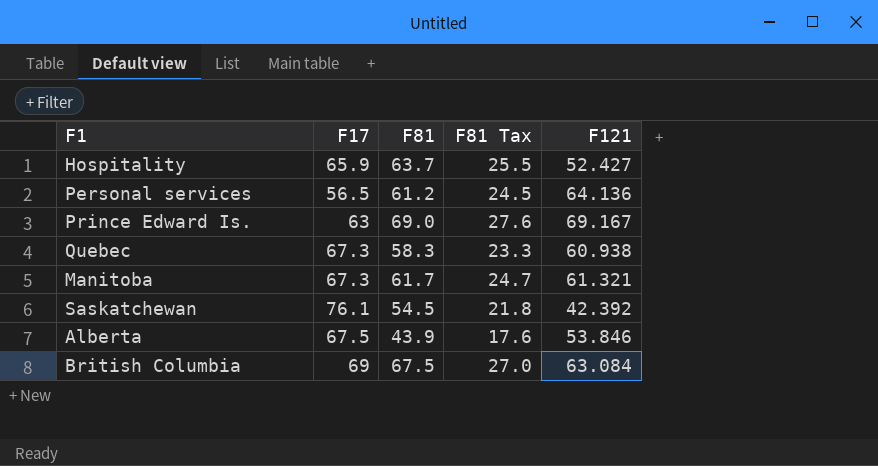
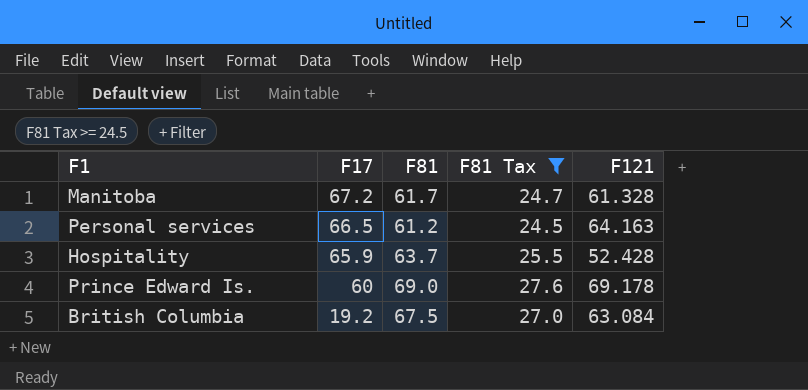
filter: none -> F81 Tax >= 24.5
row order: none -> F17 descending
Manitoba | F17: 67.3 -> 67.2
Manitoba | F121: 61.321 -> 61.328
Personal services | F17: 56.5 -> 66.5
Personal services | F121: 64.136 -> 64.163
Hospitality | F121: 52.427 -> 52.428
Prince Edward Is. | F17: 63 -> 60
Prince Edward Is. | F121: 69.167 -> 69.178
British Columbia | F17: 69 -> 19.2

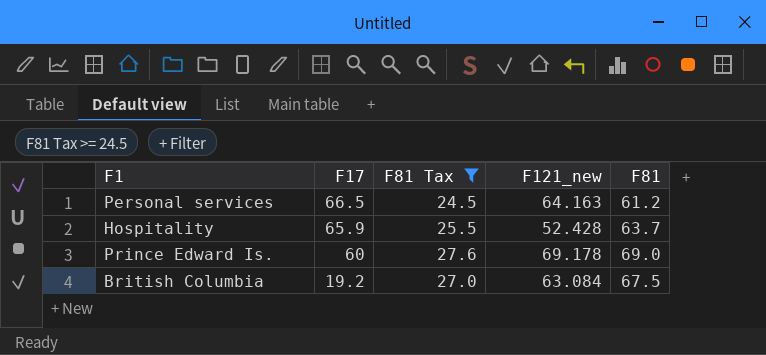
column name: F121 -> F121_new
column F81 | position: 3 -> 5
row Manitoba: 67.2 | 61.7 | 24.7 | 61.328 -> none

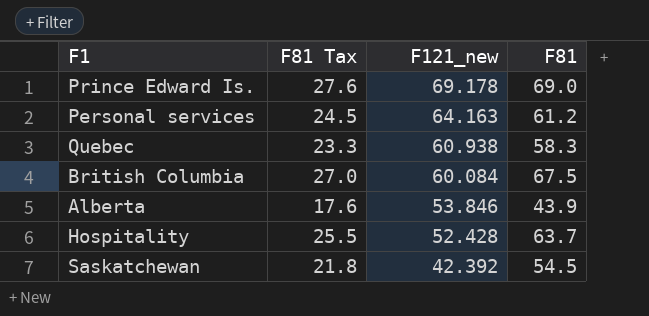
filter: F81 Tax >= 24.5 -> none
row order: F17 descending -> F121_new descending
column F17 | position: 2 -> none
British Columbia | F121_new: 63.084 -> 60.084

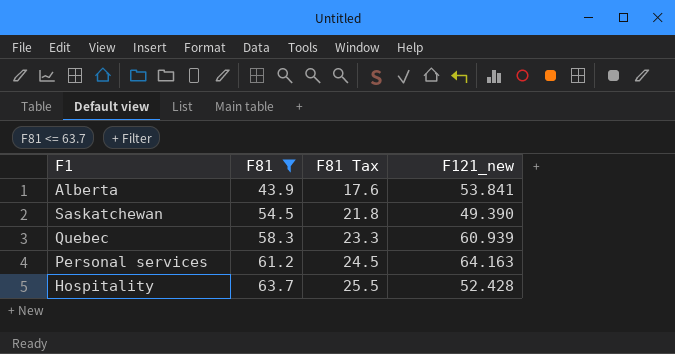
filter: none -> F81 <= 63.7
row order: F121_new descending -> F81 ascending
column F81 | position: 4 -> 2
Alberta | F121_new: 53.846 -> 53.841
Saskatchewan | F121_new: 42.392 -> 49.390
Quebec | F121_new: 60.938 -> 60.939

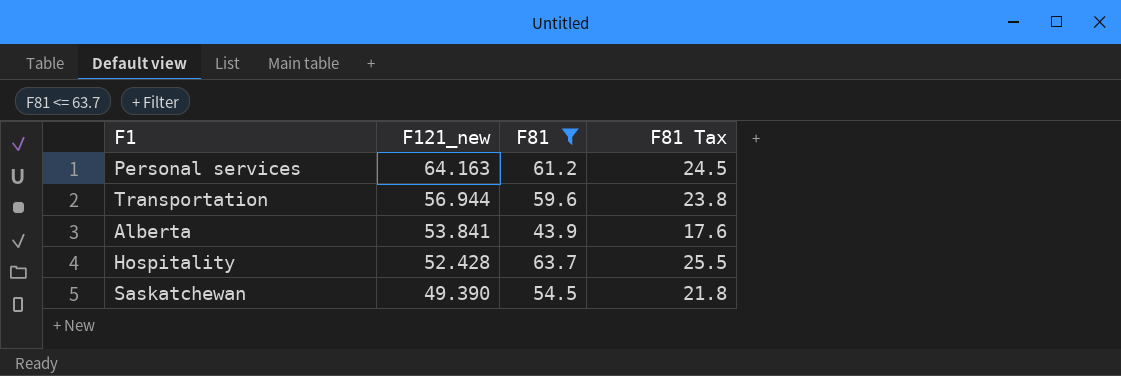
row order: F81 ascending -> F121_new descending
column F121_new | position: 4 -> 2
row Quebec: 58.3 | 23.3 | 60.939 -> none
row Transportation: none -> 56.944 | 59.6 | 23.8

